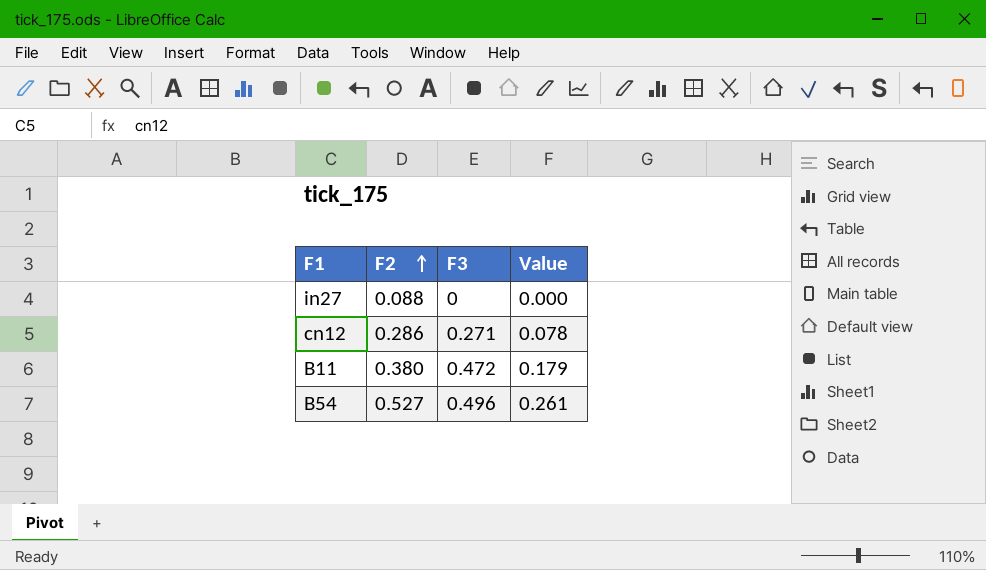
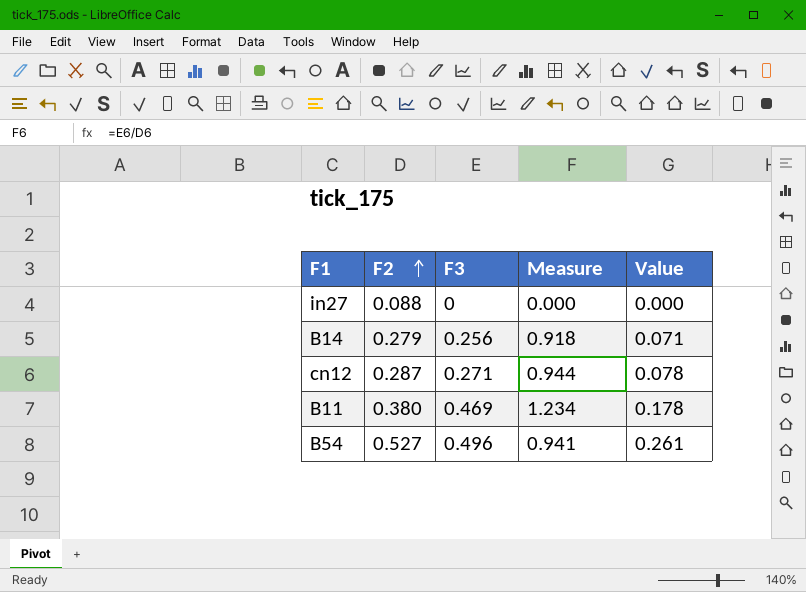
column Measure | formula: none -> [F3] / [F2]
row B14: none -> 0.279 | 0.256 | 0.918 | 0.071
cn12 | F2: 0.286 -> 0.287
B11 | F3: 0.472 -> 0.469
B11 | Value: 0.179 -> 0.178

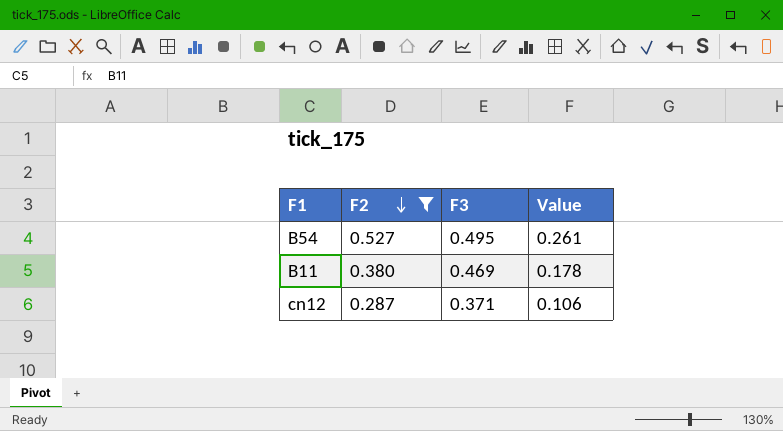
filter: none -> F2 >= 0.287
row order: F2 ascending -> F2 descending
column Measure | formula: [F3] / [F2] -> none
B54 | F3: 0.496 -> 0.495
cn12 | F3: 0.271 -> 0.371
cn12 | Value: 0.078 -> 0.106

